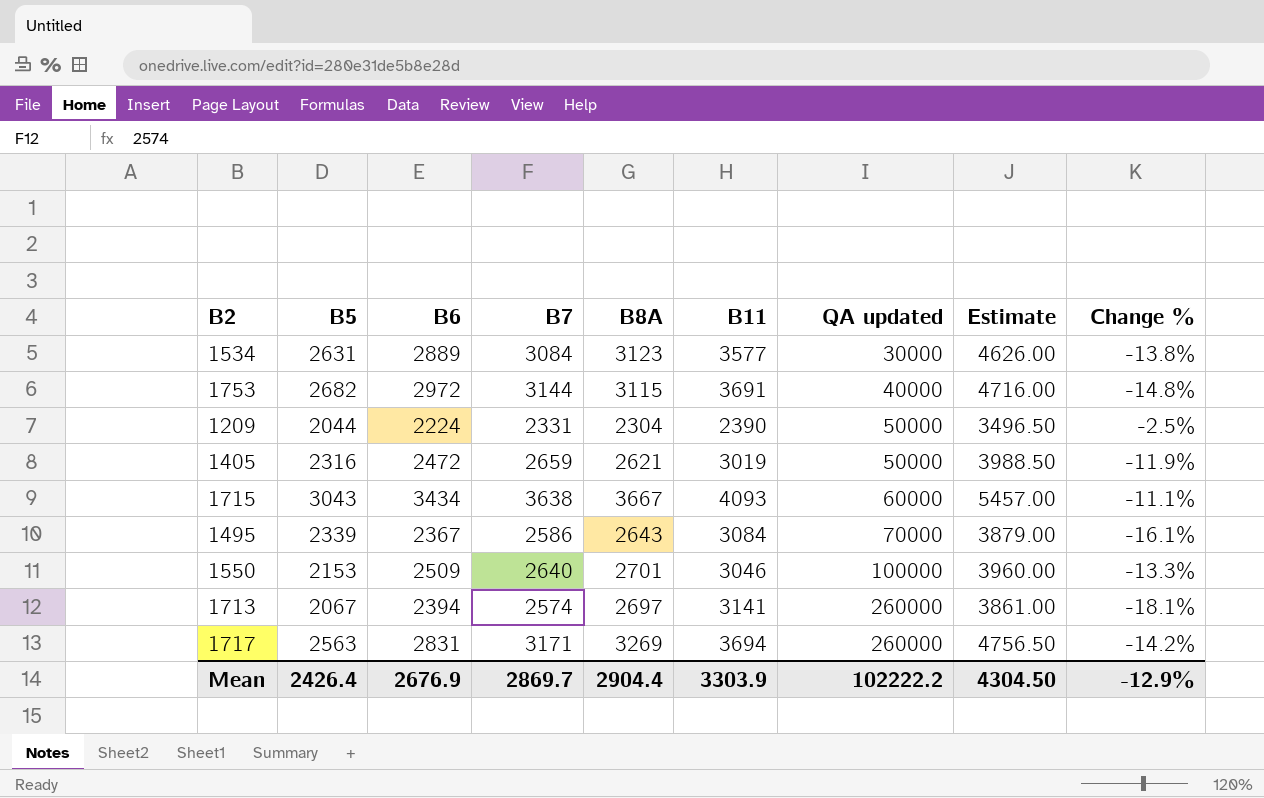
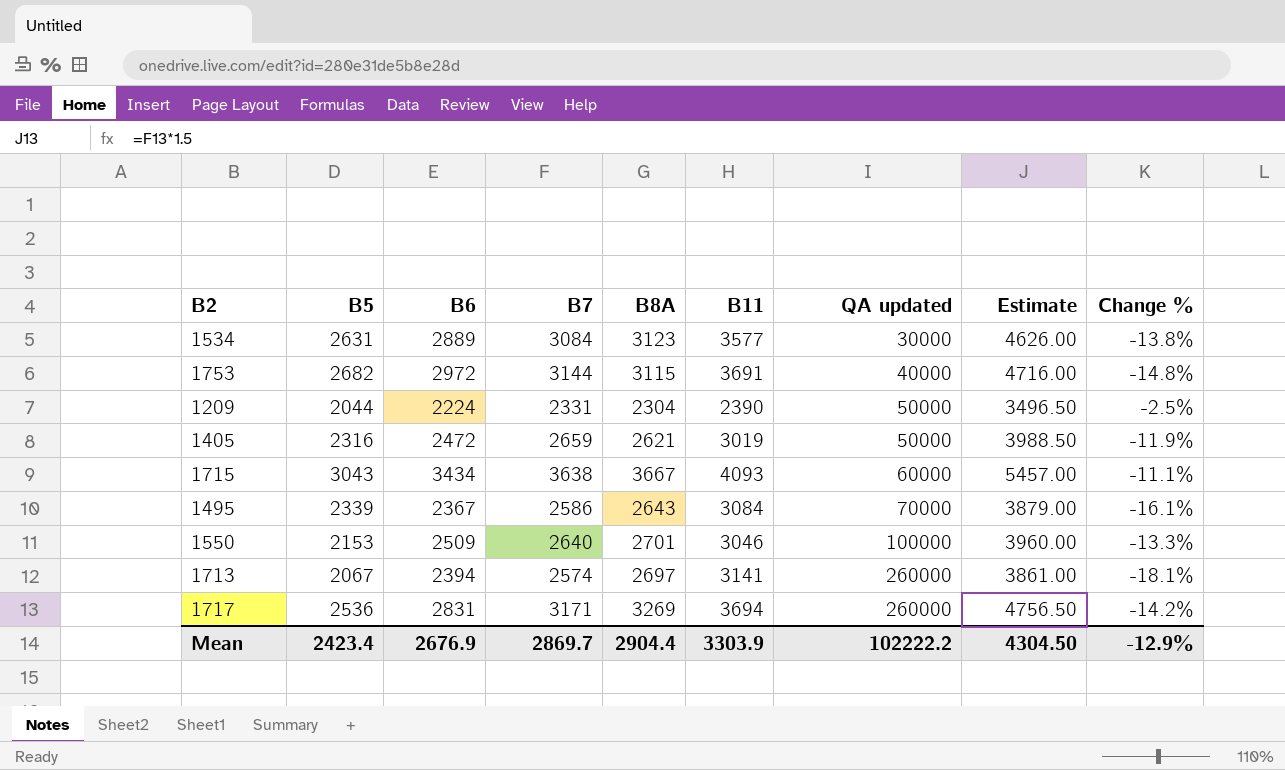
1717 | B5: 2563 -> 2536
Mean | B5: 2426.4 -> 2423.4

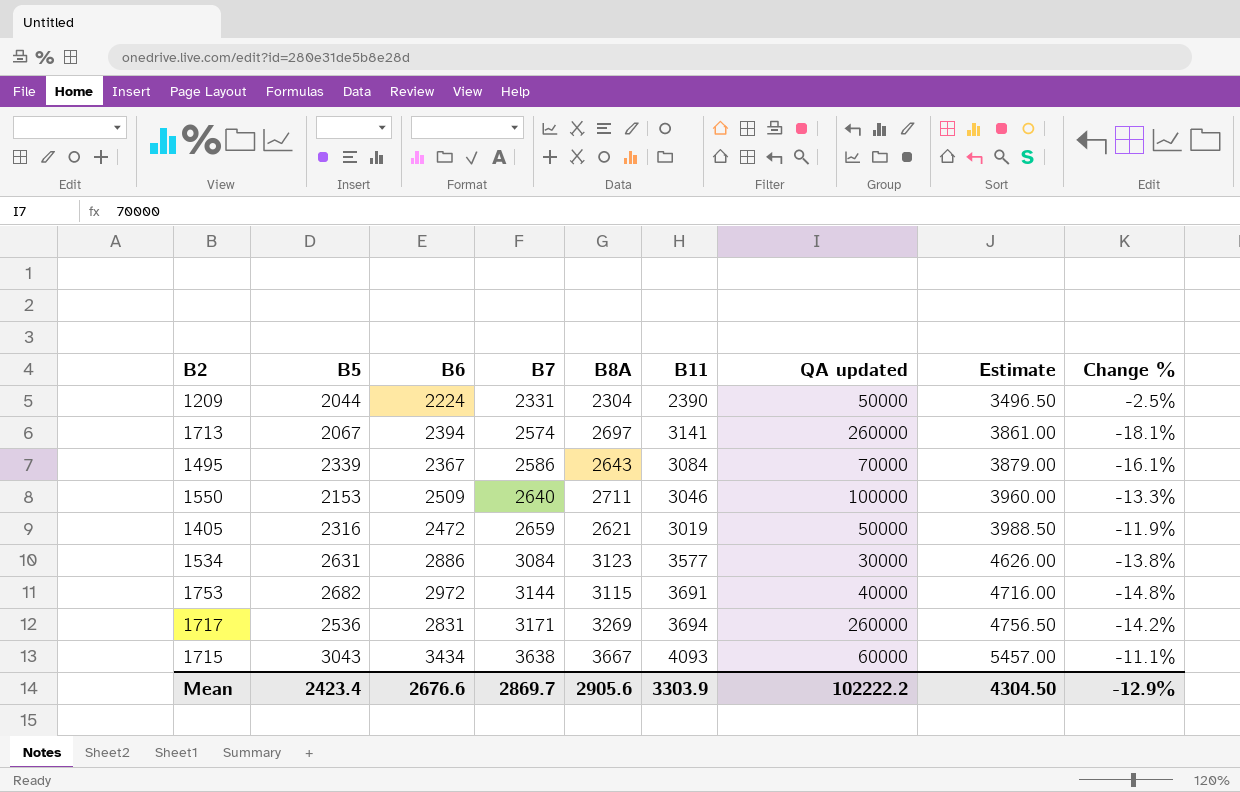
row order: QA updated ascending -> B7 ascending
1550 | B8A: 2701 -> 2711
1534 | B6: 2889 -> 2886
Mean | B6: 2676.9 -> 2676.6
Mean | B8A: 2904.4 -> 2905.6

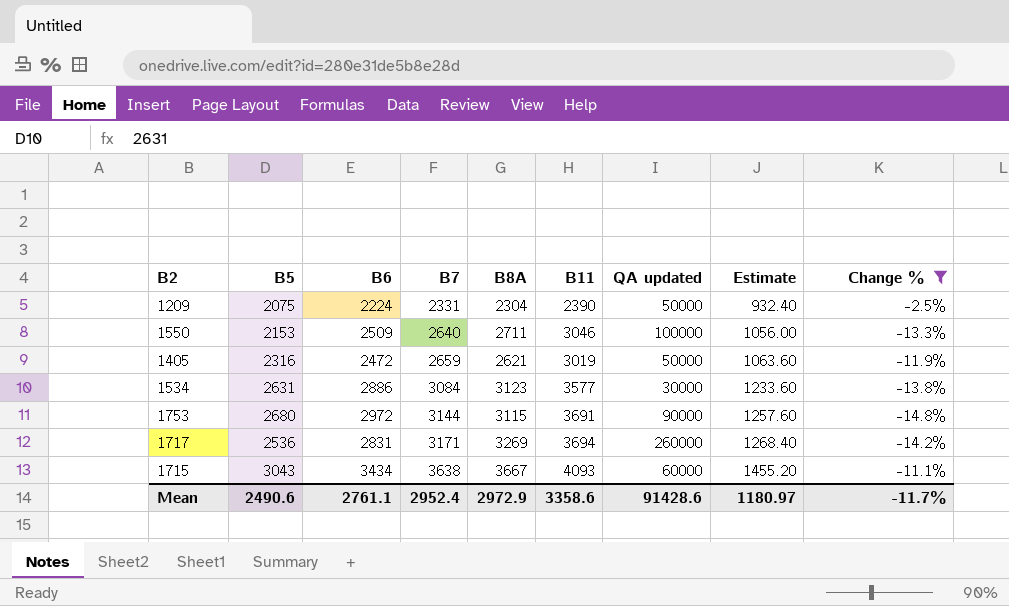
filter: none -> Change % >= -14.8%
column Estimate | formula: [B7] * 1.5 -> [B7] * 0.4
1209 | B5: 2044 -> 2075
1753 | B5: 2682 -> 2680
1753 | QA updated: 40000 -> 90000
Mean | B5: 2423.4 -> 2490.6
Mean | B6: 2676.6 -> 2761.1
Mean | B7: 2869.7 -> 2952.4
Mean | B8A: 2905.6 -> 2972.9
Mean | B11: 3303.9 -> 3358.6
Mean | QA updated: 102222.2 -> 91428.6
Mean | Estimate: 4304.50 -> 1180.97
Mean | Change %: -12.9% -> -11.7%

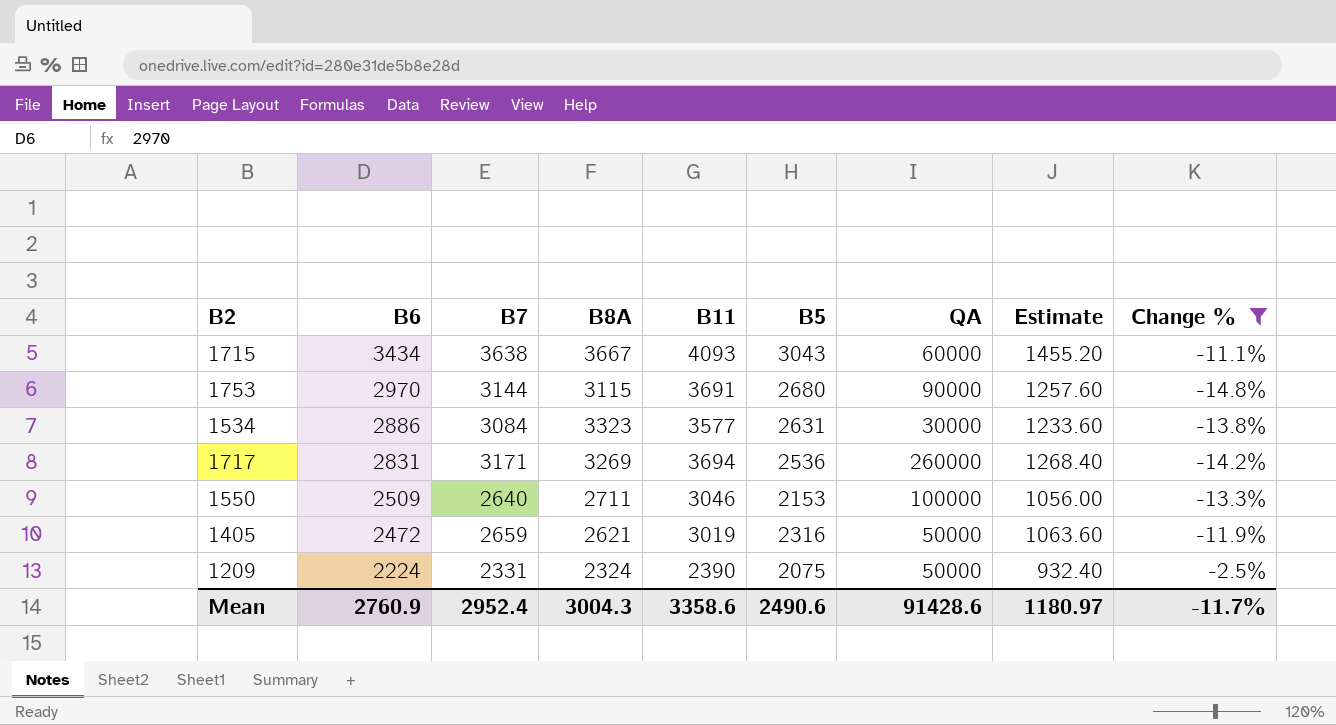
row order: B7 ascending -> B6 descending
column B5 | position: 2 -> 6
column name: QA updated -> QA
1753 | B6: 2972 -> 2970
1534 | B8A: 3123 -> 3323
1209 | B8A: 2304 -> 2324
Mean | B6: 2761.1 -> 2760.9
Mean | B8A: 2972.9 -> 3004.3

